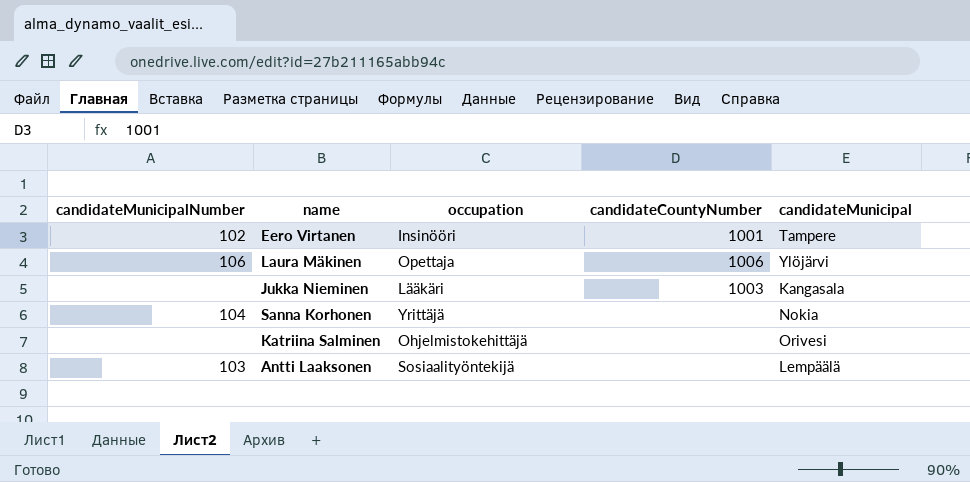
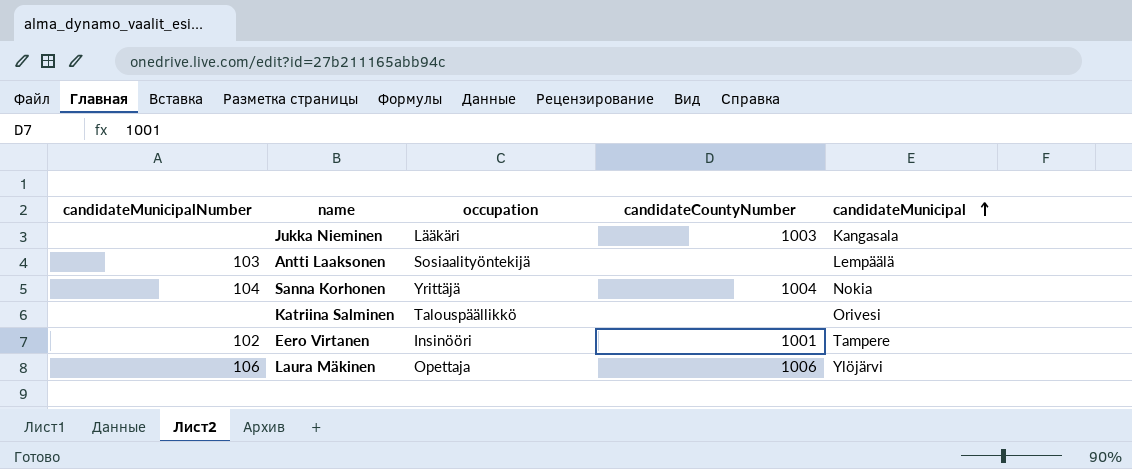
row order: none -> candidateMunicipal ascending
Sanna Korhonen | candidateCountyNumber: none -> 1004
Katriina Salminen | occupation: Ohjelmistokehittäjä -> Talouspäällikkö

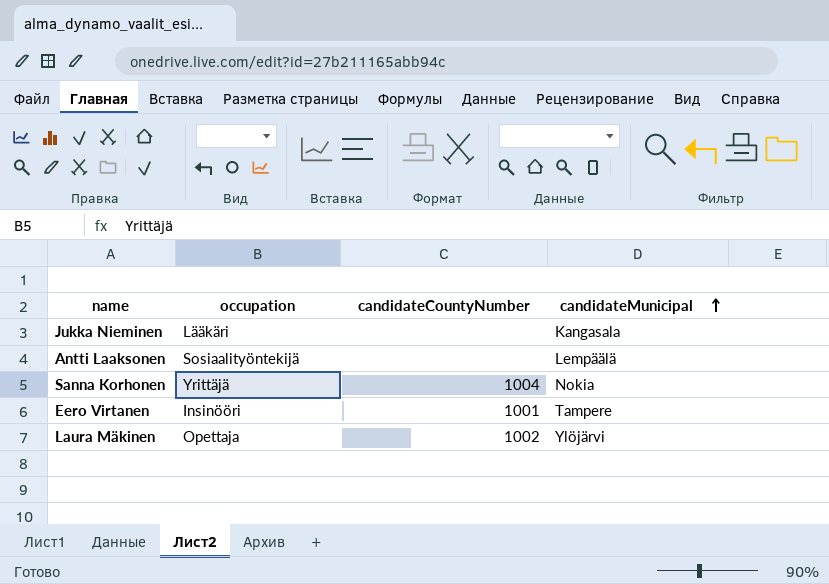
column candidateMunicipalNumber | position: 1 -> none
row Katriina Salminen: none | Talouspäällikkö | none | Orivesi -> none
Jukka Nieminen | candidateCountyNumber: 1003 -> none
Laura Mäkinen | candidateCountyNumber: 1006 -> 1002

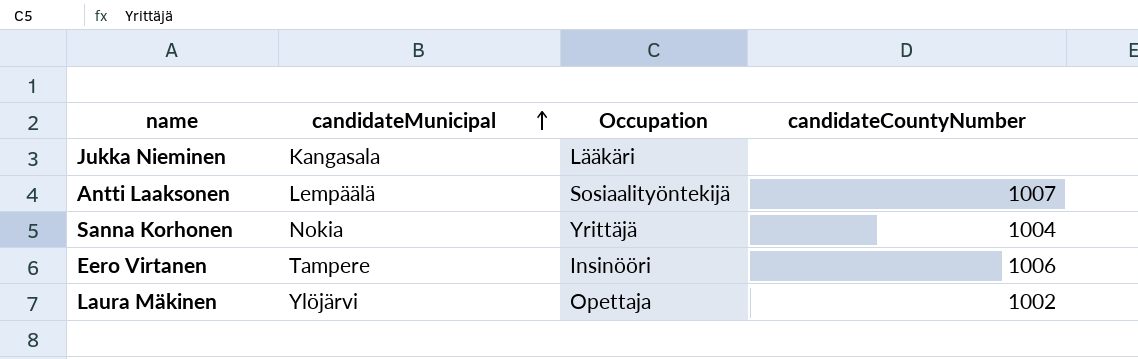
column candidateMunicipal | position: 4 -> 2
column name: occupation -> Occupation
Antti Laaksonen | candidateCountyNumber: none -> 1007
Eero Virtanen | candidateCountyNumber: 1001 -> 1006

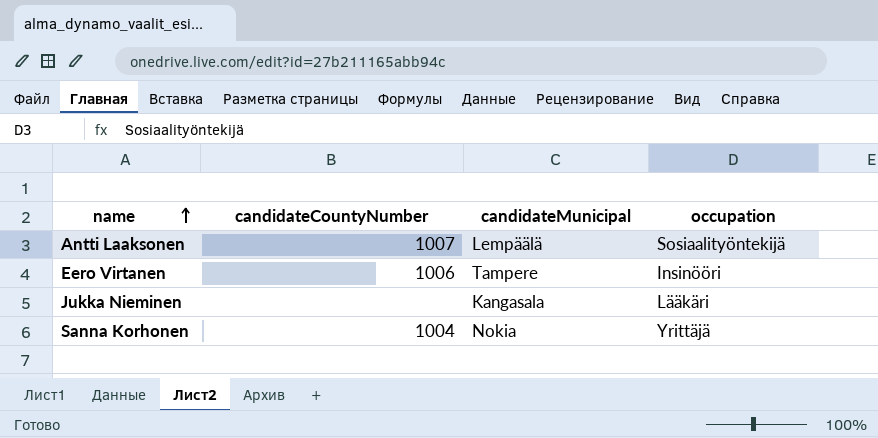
row order: candidateMunicipal ascending -> name ascending
column candidateCountyNumber | position: 4 -> 2
column name: Occupation -> occupation
row Laura Mäkinen: Ylöjärvi | Opettaja | 1002 -> none

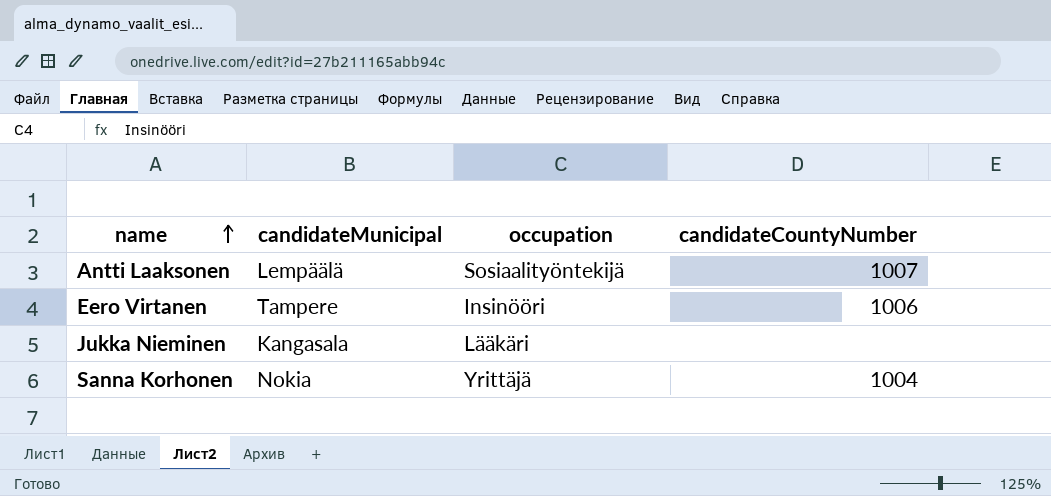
column candidateCountyNumber | position: 2 -> 4

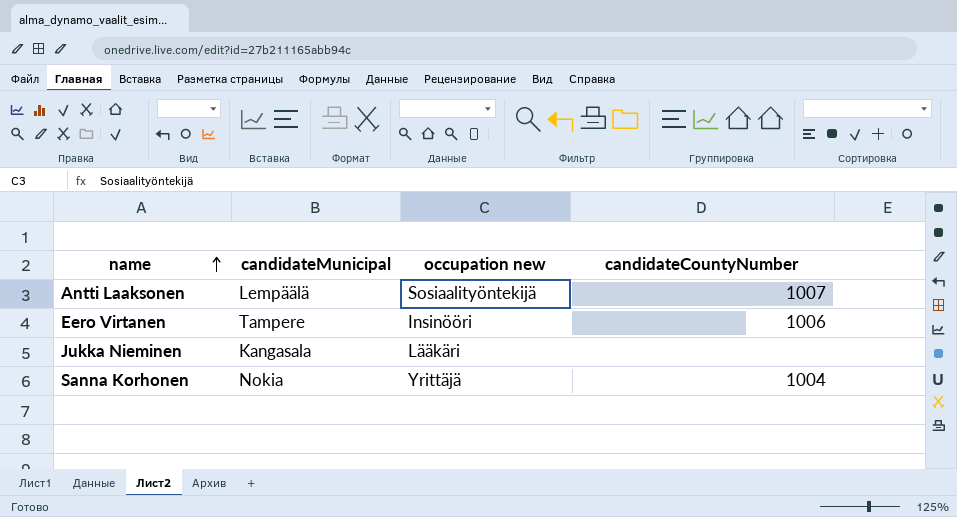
column name: occupation -> occupation new

